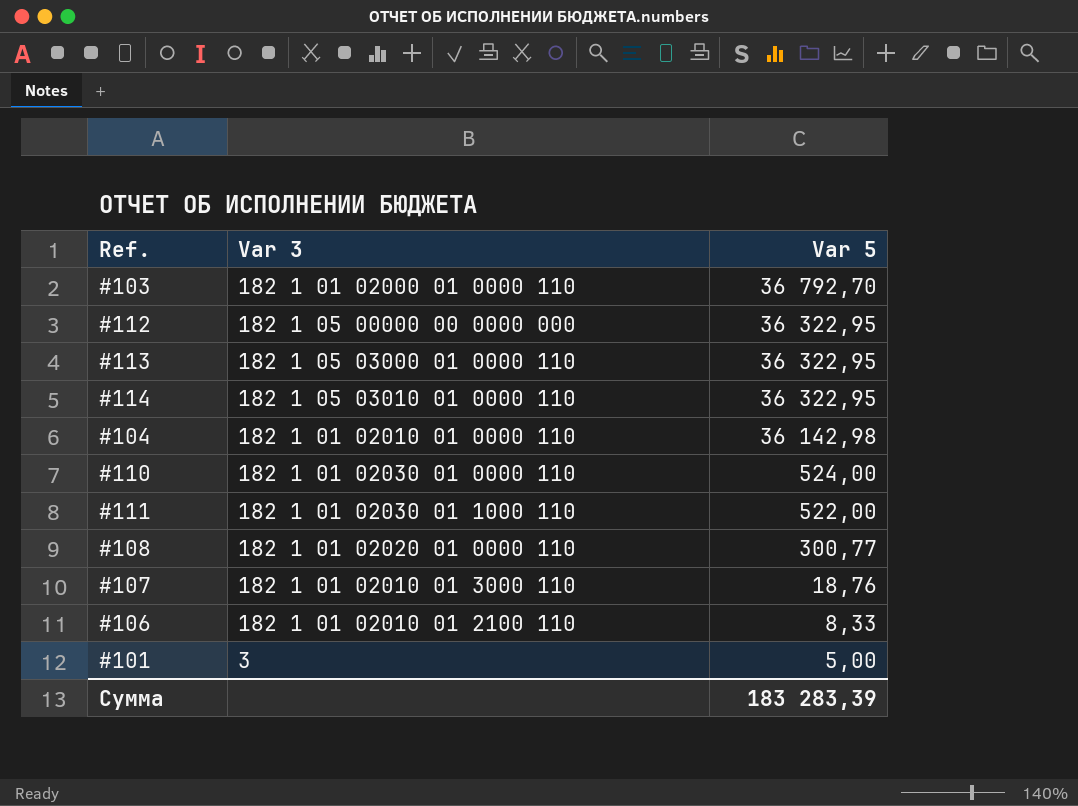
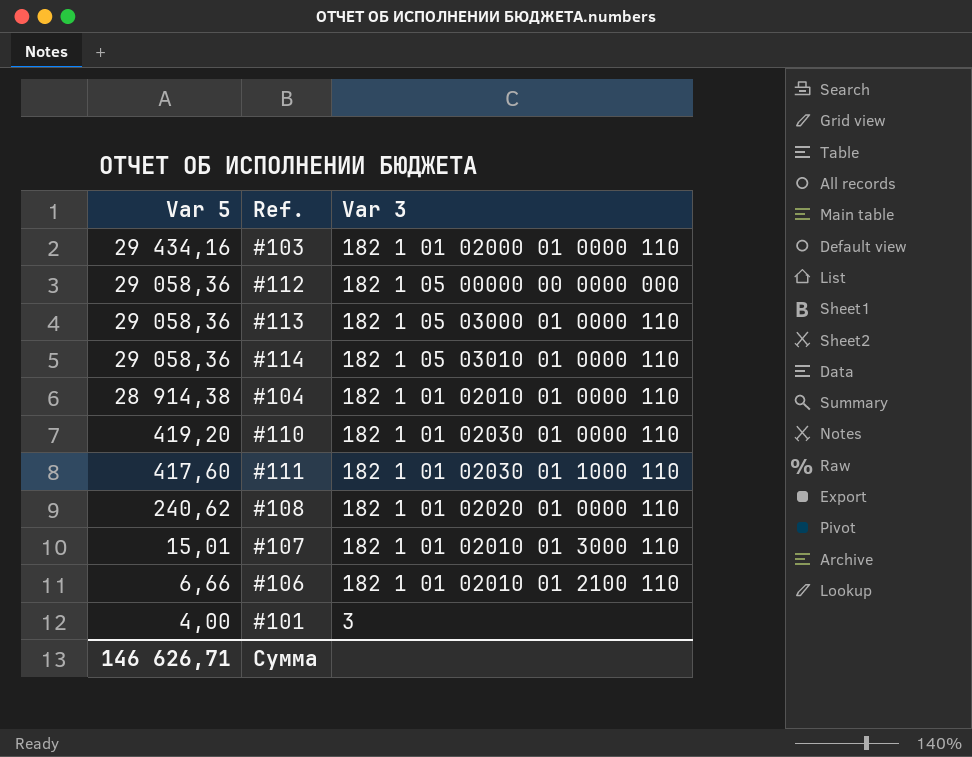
column Var 5 | position: 3 -> 1
#103 | Var 5: 36 792,70 -> 29 434,16
#112 | Var 5: 36 322,95 -> 29 058,36
#113 | Var 5: 36 322,95 -> 29 058,36
#114 | Var 5: 36 322,95 -> 29 058,36
#104 | Var 5: 36 142,98 -> 28 914,38
#110 | Var 5: 524,00 -> 419,20
#111 | Var 5: 522,00 -> 417,60
#108 | Var 5: 300,77 -> 240,62
#107 | Var 5: 18,76 -> 15,01
#106 | Var 5: 8,33 -> 6,66
#101 | Var 5: 5,00 -> 4,00
Сумма | Var 5: 183 283,39 -> 146 626,71

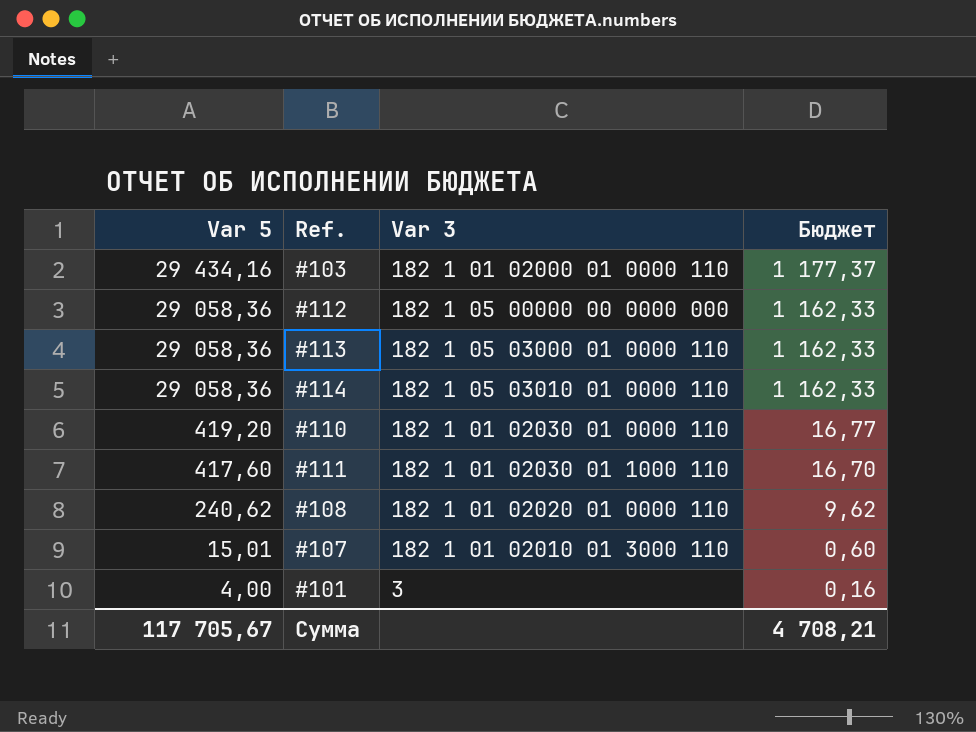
column Бюджет | formula: none -> [Var 5] * 0,04
row #104: 28 914,38 | 182 1 01 02010 01 0000 110 -> none
row #106: 6,66 | 182 1 01 02010 01 2100 110 -> none
Сумма | Var 5: 146 626,71 -> 117 705,67

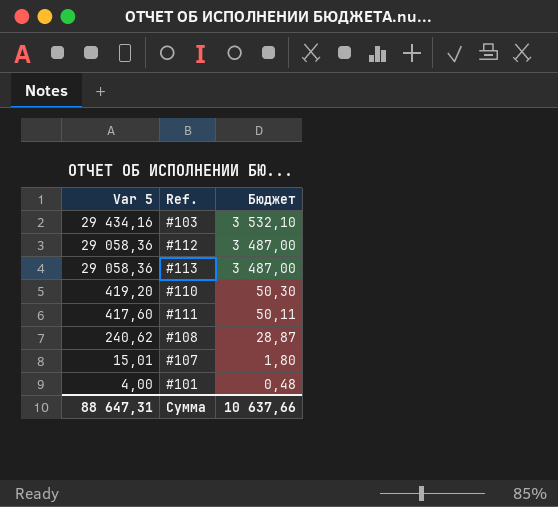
column Var 3 | position: 3 -> none
column Бюджет | formula: [Var 5] * 0,04 -> [Var 5] * 0,12
row #114: 29 058,36 | 182 1 05 03010 01 0000 110 | 1 162,33 -> none
Сумма | Var 5: 117 705,67 -> 88 647,31
Сумма | Бюджет: 4 708,21 -> 10 637,66

